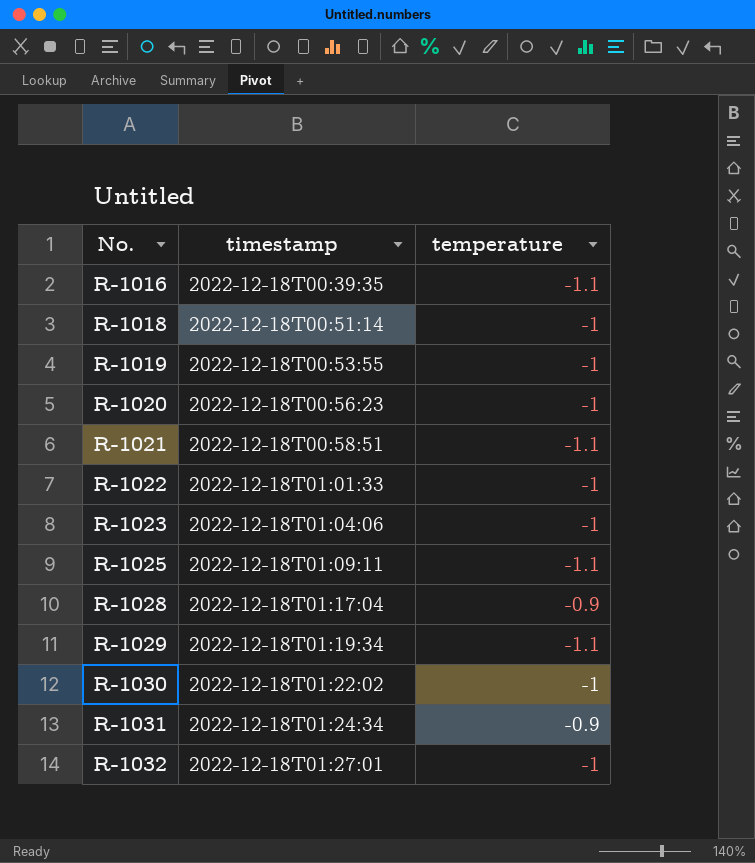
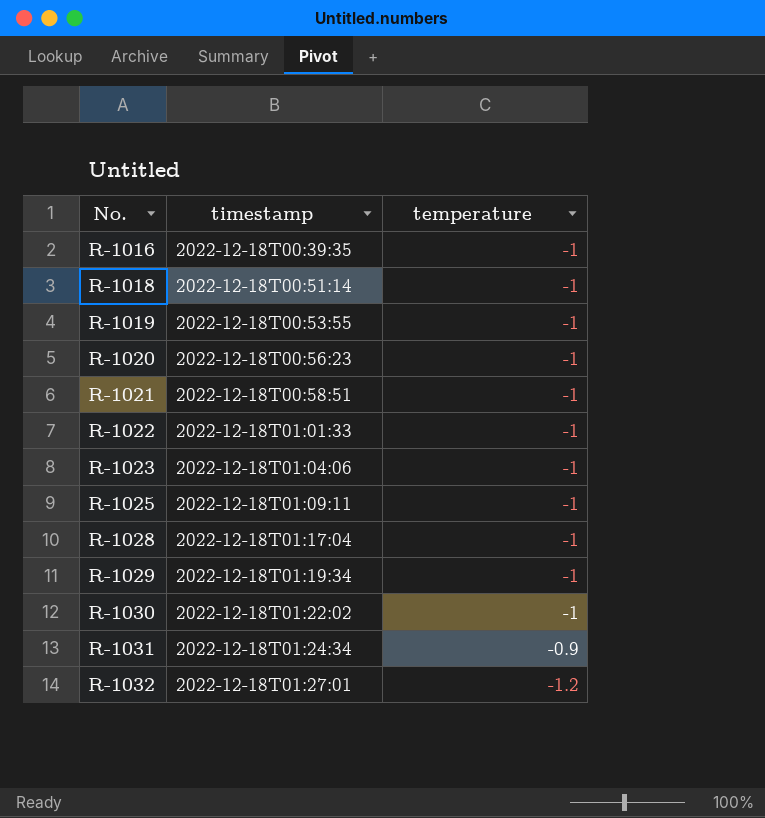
R-1016 | temperature: -1.1 -> -1
R-1021 | temperature: -1.1 -> -1
R-1025 | temperature: -1.1 -> -1
R-1028 | temperature: -0.9 -> -1
R-1029 | temperature: -1.1 -> -1
R-1032 | temperature: -1 -> -1.2

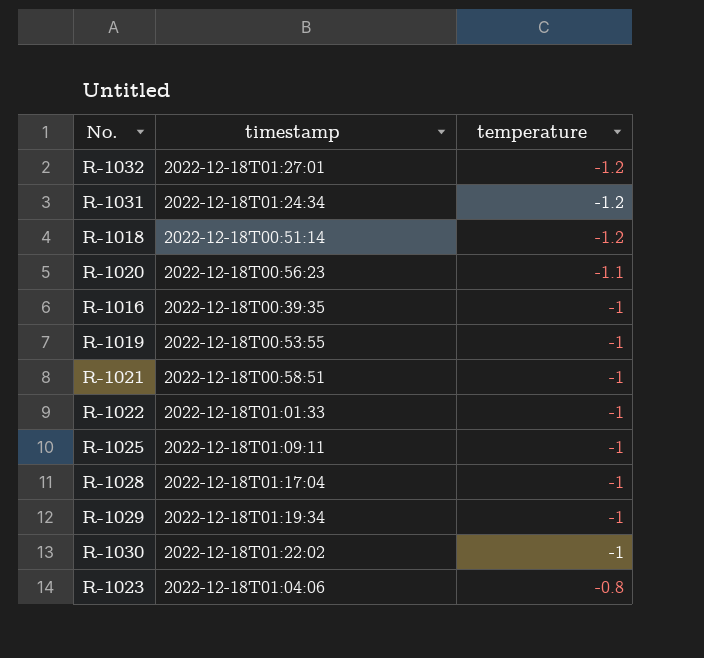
row order: No. ascending -> temperature ascending
R-1031 | temperature: -0.9 -> -1.2
R-1018 | temperature: -1 -> -1.2
R-1020 | temperature: -1 -> -1.1
R-1023 | temperature: -1 -> -0.8

